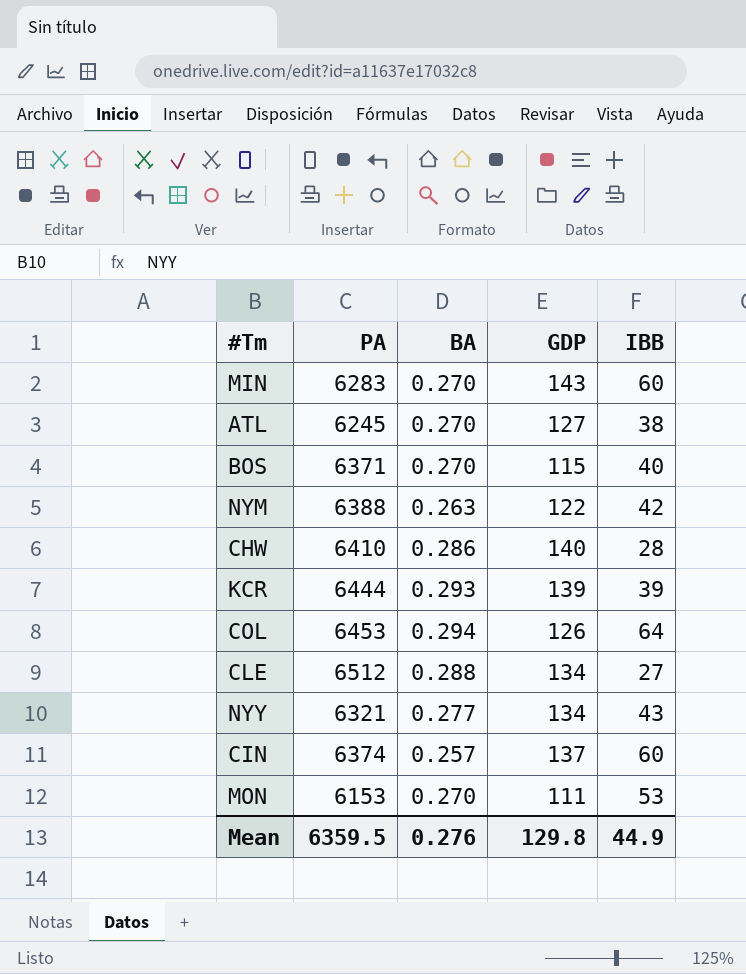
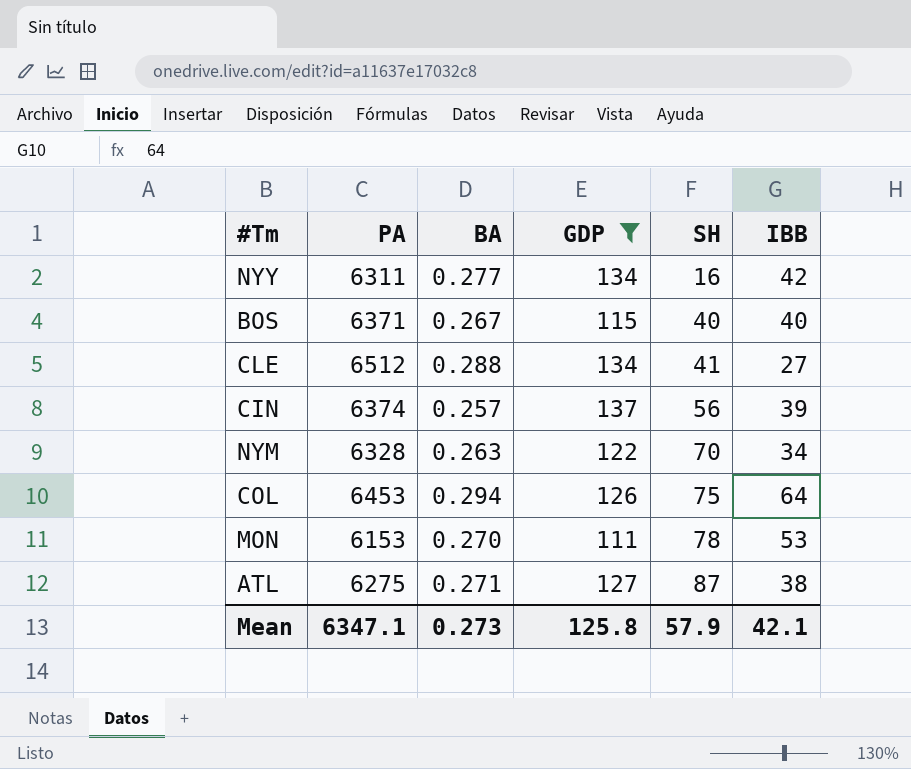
filter: none -> GDP <= 137
row order: none -> SH ascending
column SH | position: none -> 5
NYY | PA: 6321 -> 6311
NYY | IBB: 43 -> 42
BOS | BA: 0.270 -> 0.267
CIN | IBB: 60 -> 39
NYM | PA: 6388 -> 6328
NYM | IBB: 42 -> 34
ATL | PA: 6245 -> 6275
ATL | BA: 0.270 -> 0.271
Mean | PA: 6359.5 -> 6347.1
Mean | BA: 0.276 -> 0.273
Mean | GDP: 129.8 -> 125.8
Mean | IBB: 44.9 -> 42.1

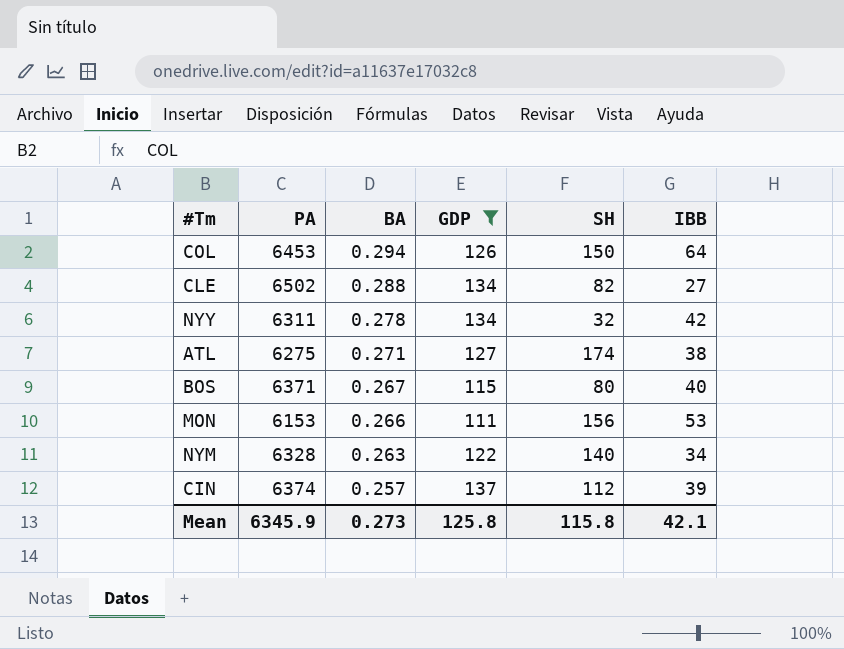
row order: SH ascending -> BA descending
COL | SH: 75 -> 150
CLE | PA: 6512 -> 6502
CLE | SH: 41 -> 82
NYY | BA: 0.277 -> 0.278
NYY | SH: 16 -> 32
ATL | SH: 87 -> 174
BOS | SH: 40 -> 80
MON | BA: 0.270 -> 0.266
MON | SH: 78 -> 156
NYM | SH: 70 -> 140
CIN | SH: 56 -> 112
Mean | PA: 6347.1 -> 6345.9
Mean | SH: 57.9 -> 115.8

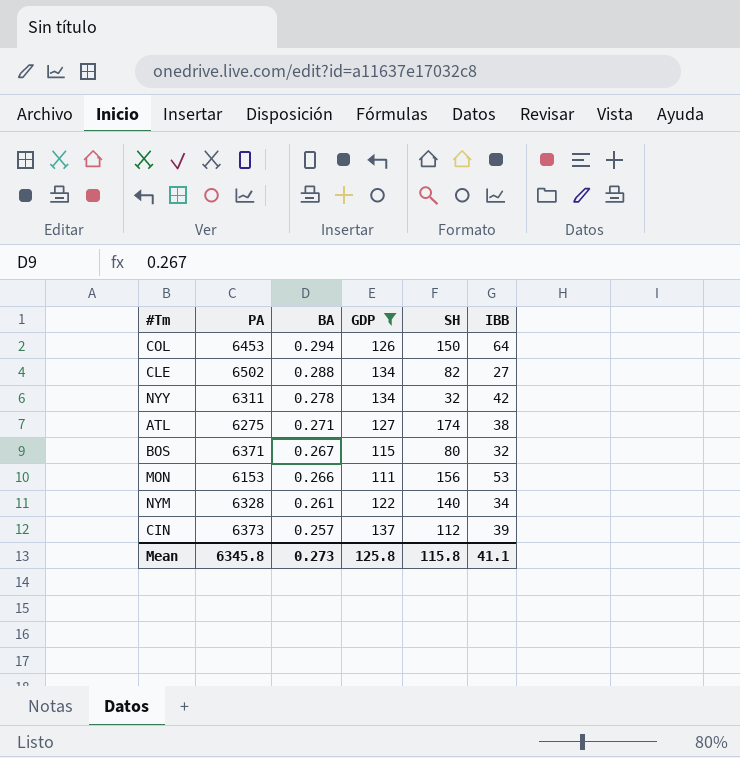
BOS | IBB: 40 -> 32
NYM | BA: 0.263 -> 0.261
CIN | PA: 6374 -> 6373
Mean | PA: 6345.9 -> 6345.8
Mean | IBB: 42.1 -> 41.1

